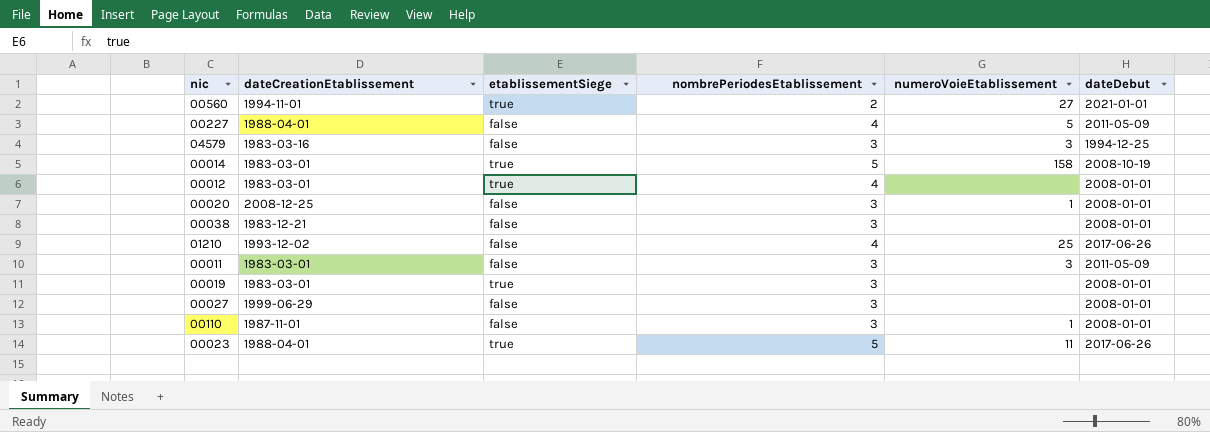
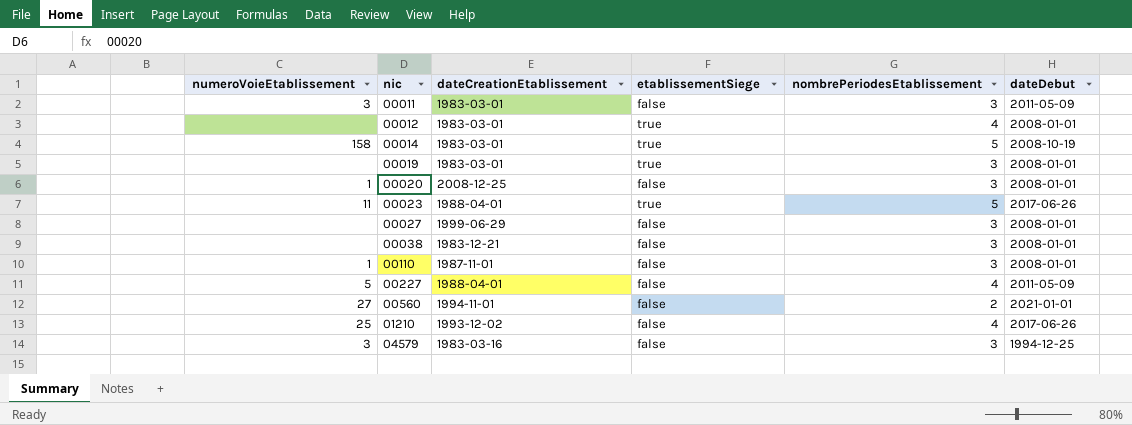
row order: none -> nic ascending
column numeroVoieEtablissement | position: 5 -> 1
00560 | etablissementSiege: true -> false

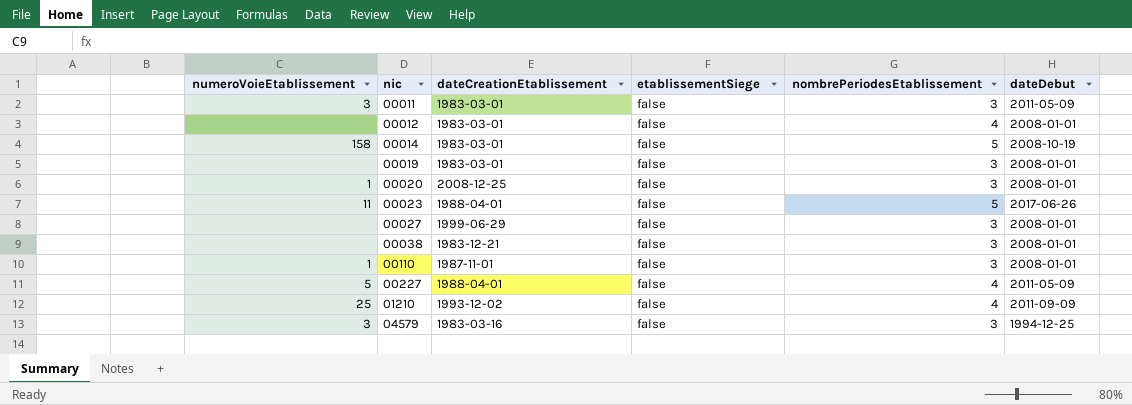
row 00560: 27 | 1994-11-01 | false | 2 | 2021-01-01 -> none
00012 | etablissementSiege: true -> false
00014 | etablissementSiege: true -> false
00019 | etablissementSiege: true -> false
00023 | etablissementSiege: true -> false
01210 | dateDebut: 2017-06-26 -> 2011-09-09

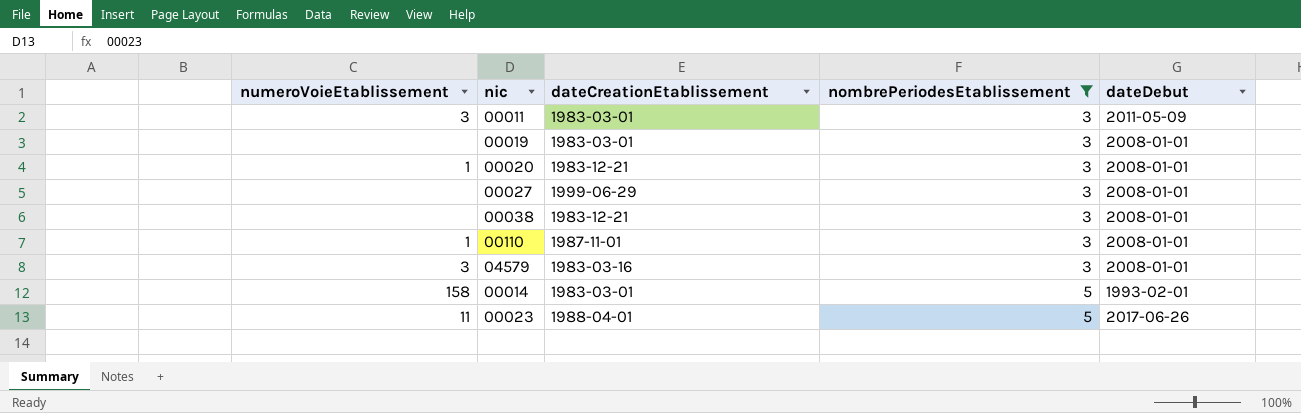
filter: none -> nombrePeriodesEtablissement != 4
row order: nic ascending -> nombrePeriodesEtablissement ascending
column etablissementSiege | position: 4 -> none
00020 | dateCreationEtablissement: 2008-12-25 -> 1983-12-21
04579 | dateDebut: 1994-12-25 -> 2008-01-01
00014 | dateDebut: 2008-10-19 -> 1993-02-01

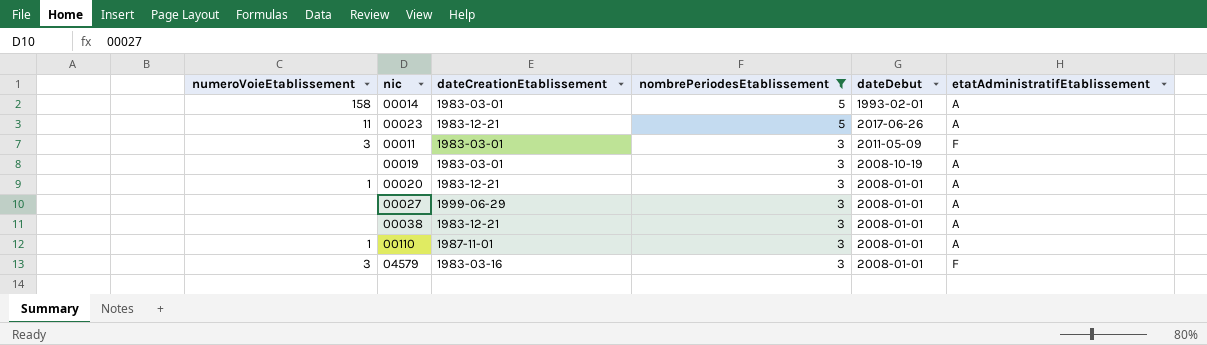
row order: nombrePeriodesEtablissement ascending -> nombrePeriodesEtablissement descending
column etatAdministratifEtablissement | position: none -> 6
00023 | dateCreationEtablissement: 1988-04-01 -> 1983-12-21
00019 | dateDebut: 2008-01-01 -> 2008-10-19

